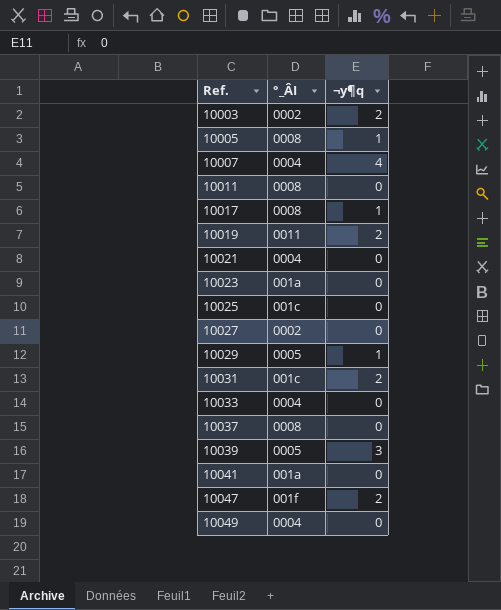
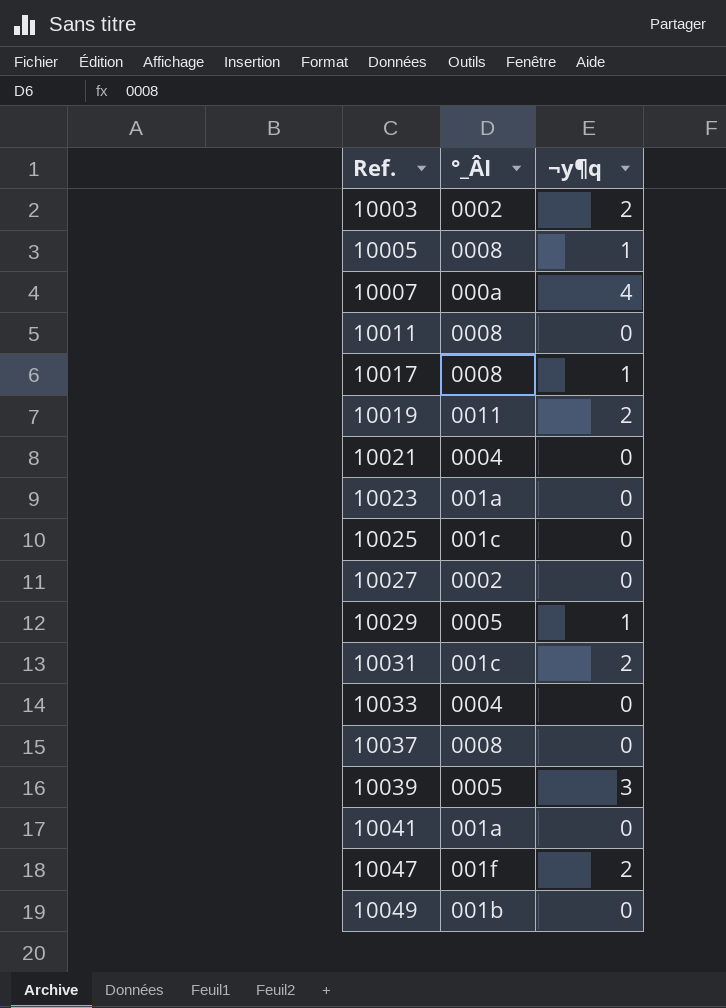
10007 | °_ÂI: 0004 -> 000a
10049 | °_ÂI: 0004 -> 001b

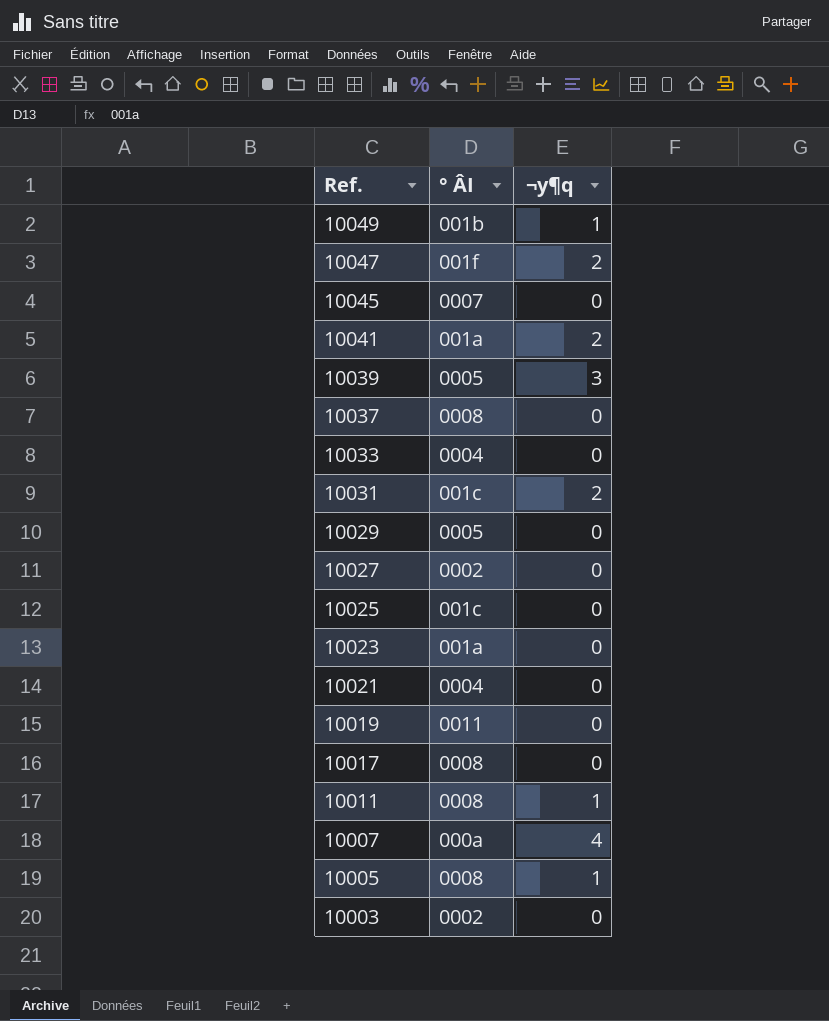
row order: Ref. ascending -> Ref. descending
column name: °_ÂI -> ° ÂI
10049 | ¬y¶q: 0 -> 1
row 10045: none -> 0007 | 0
10041 | ¬y¶q: 0 -> 2
10029 | ¬y¶q: 1 -> 0
10019 | ¬y¶q: 2 -> 0
10017 | ¬y¶q: 1 -> 0
10011 | ¬y¶q: 0 -> 1
10003 | ¬y¶q: 2 -> 0

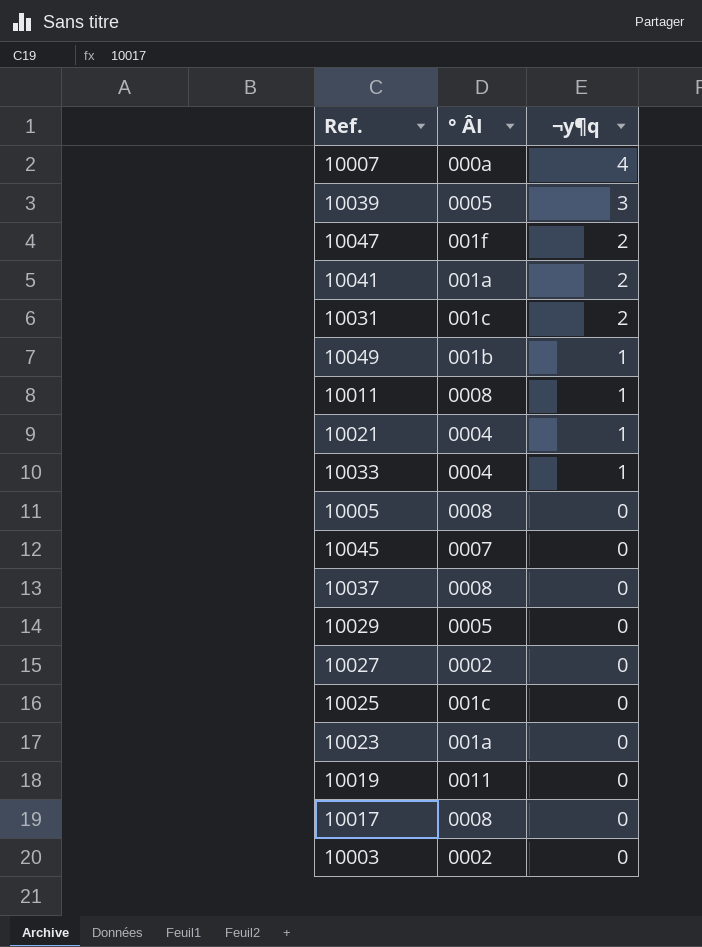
row order: Ref. descending -> ¬y¶q descending
10021 | ¬y¶q: 0 -> 1
10033 | ¬y¶q: 0 -> 1
10005 | ¬y¶q: 1 -> 0

